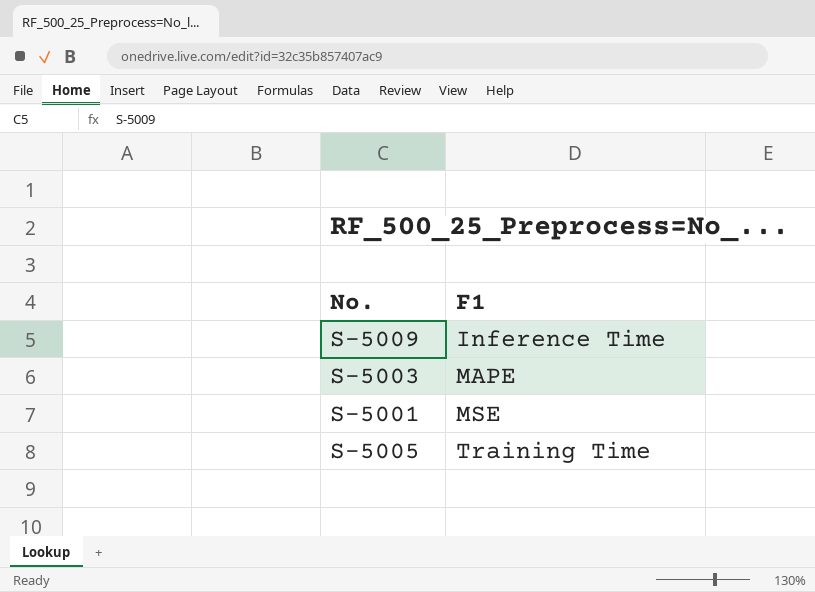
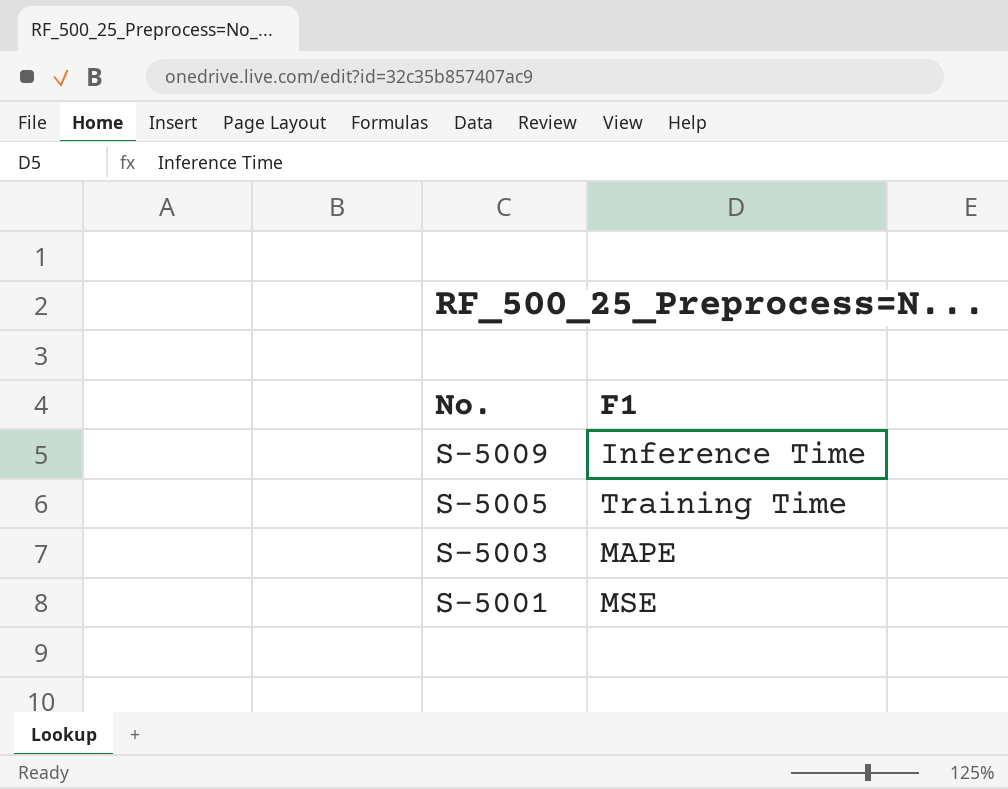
row order: F1 ascending -> No. descending

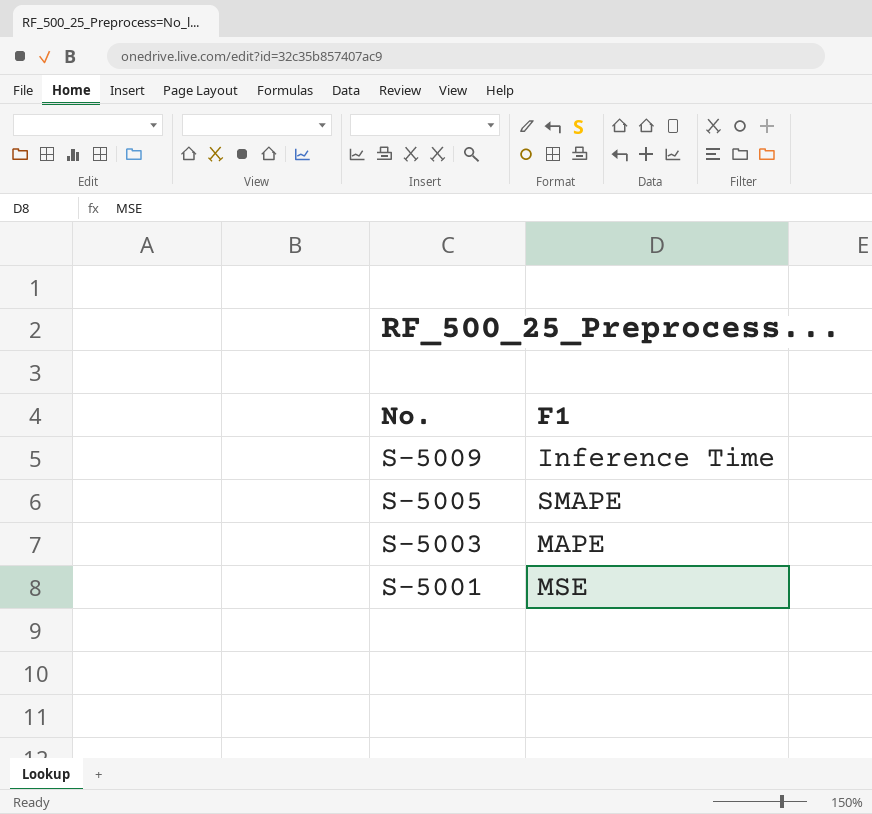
S-5005 | F1: Training Time -> SMAPE

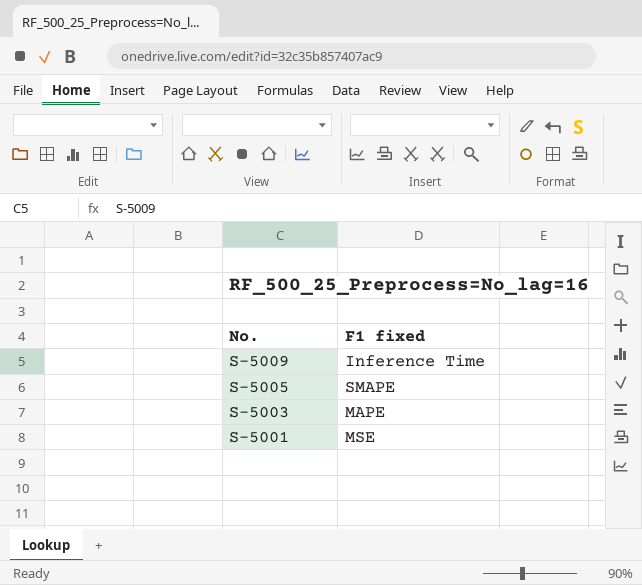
column name: F1 -> F1 fixed

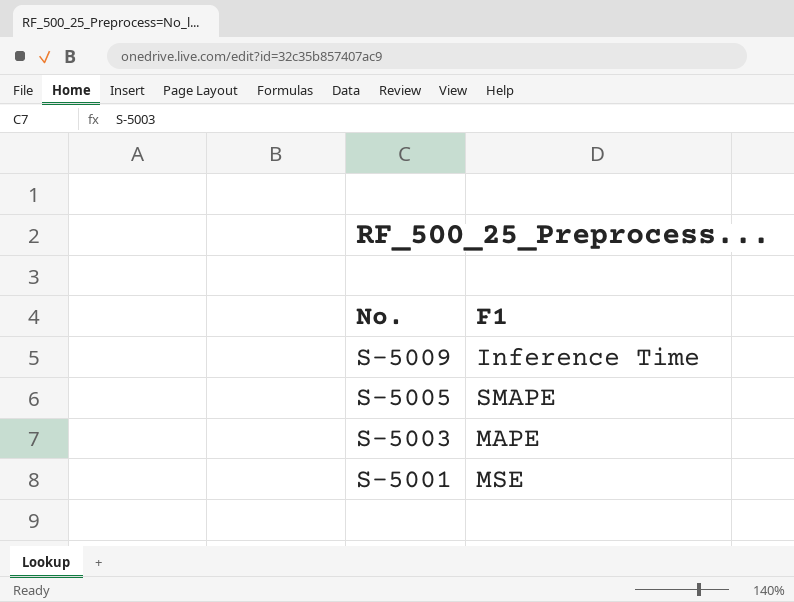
column name: F1 fixed -> F1

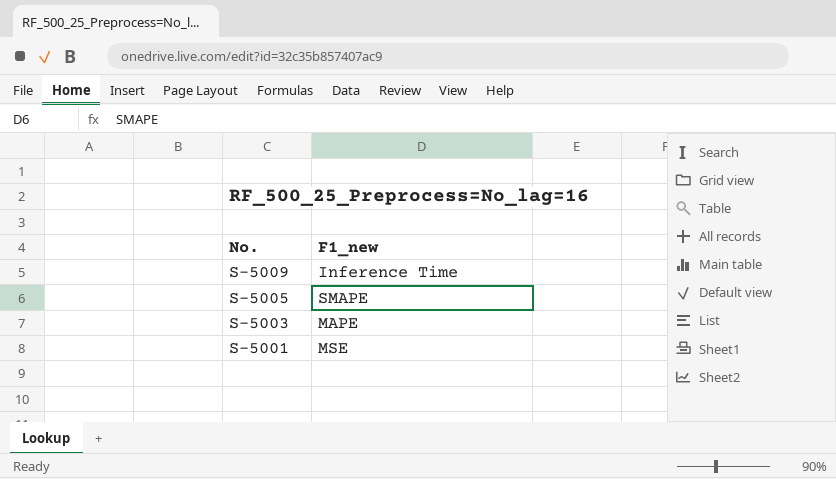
column name: F1 -> F1_new

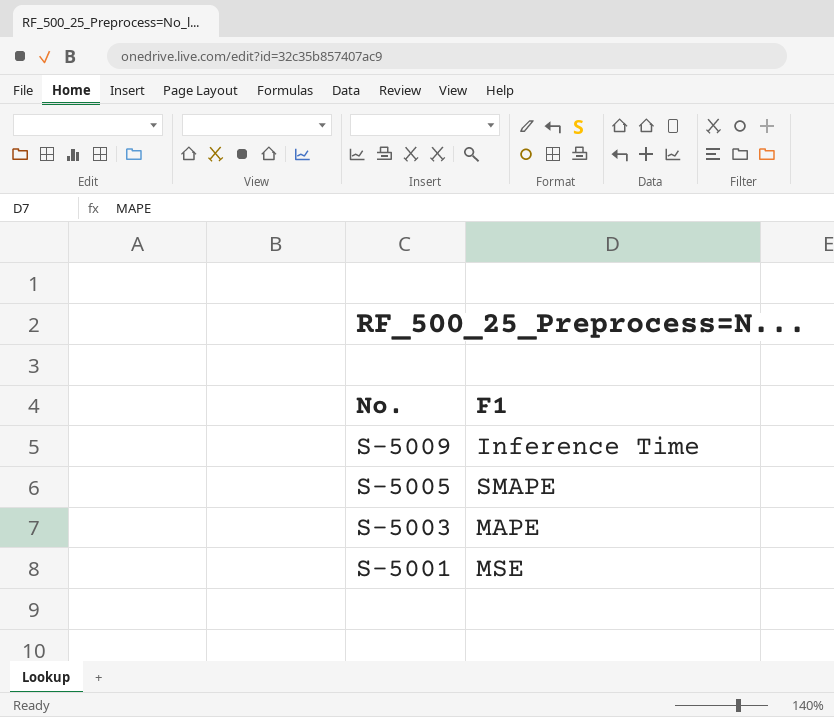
column name: F1_new -> F1

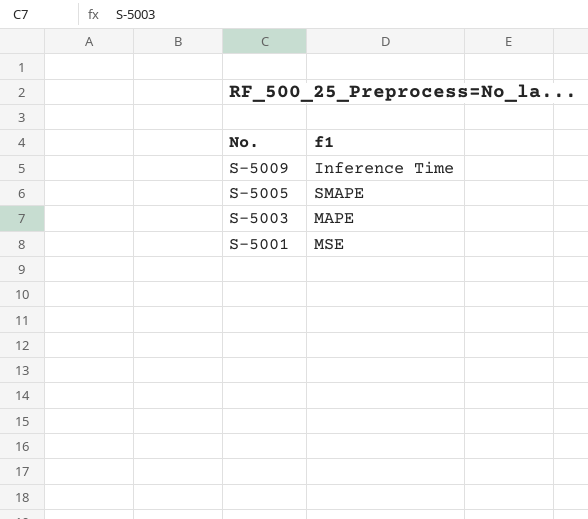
column name: F1 -> f1

